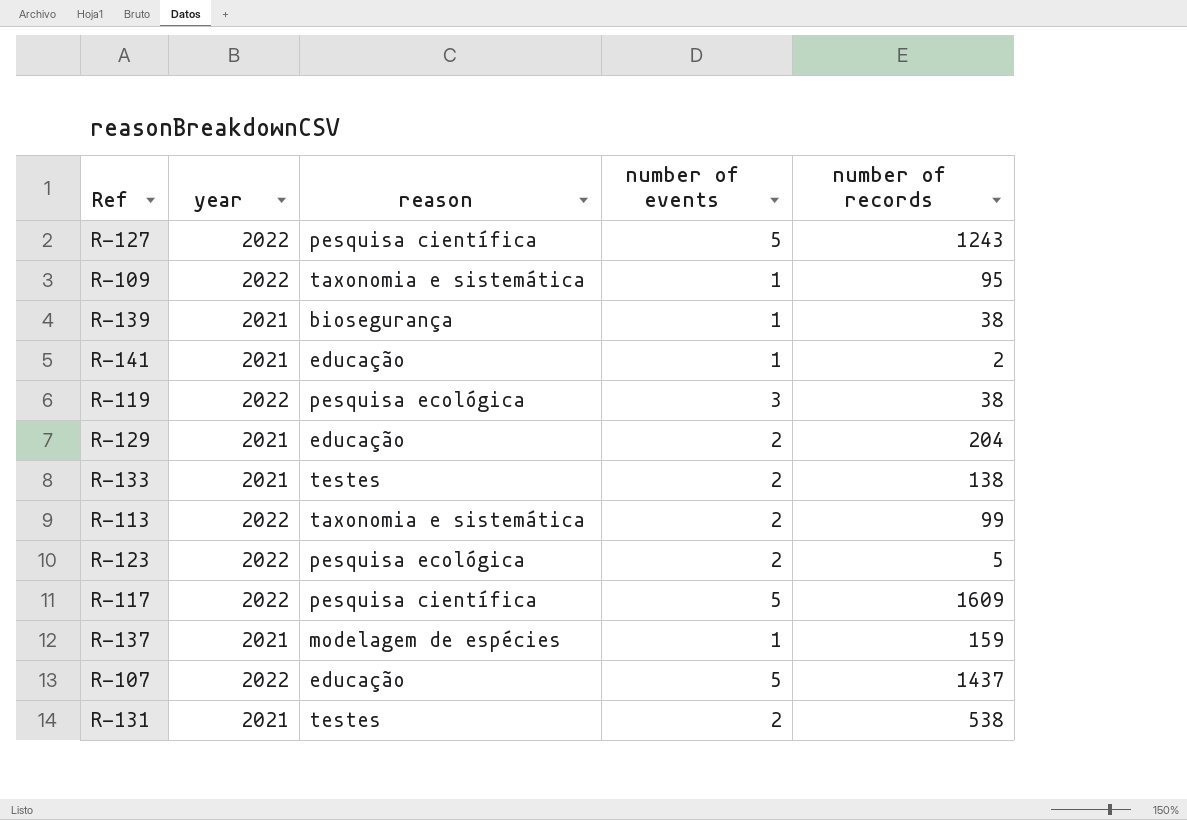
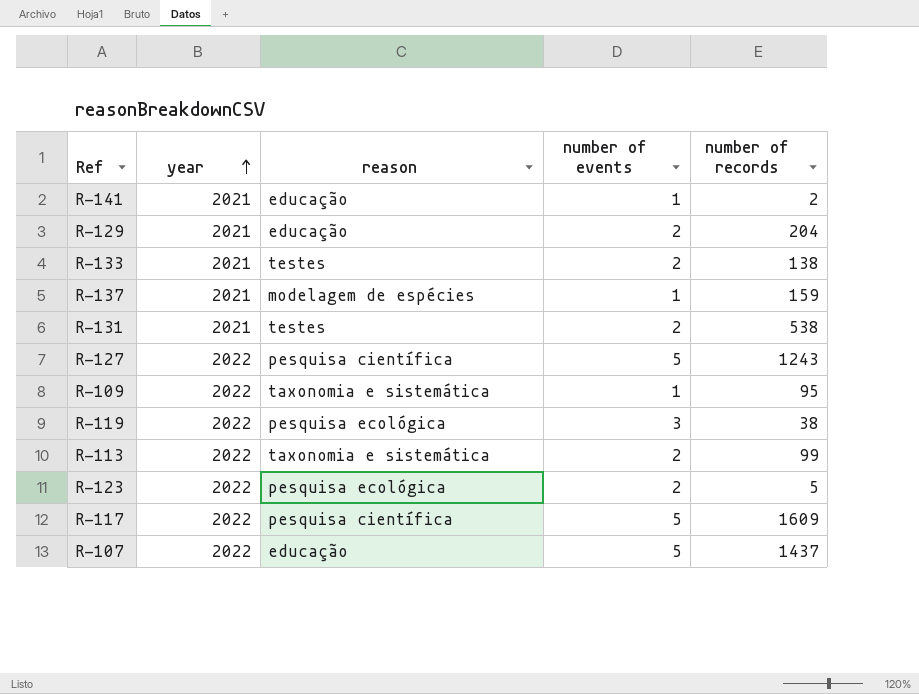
row order: none -> year ascending
row R-139: 2021 | biosegurança | 1 | 38 -> none

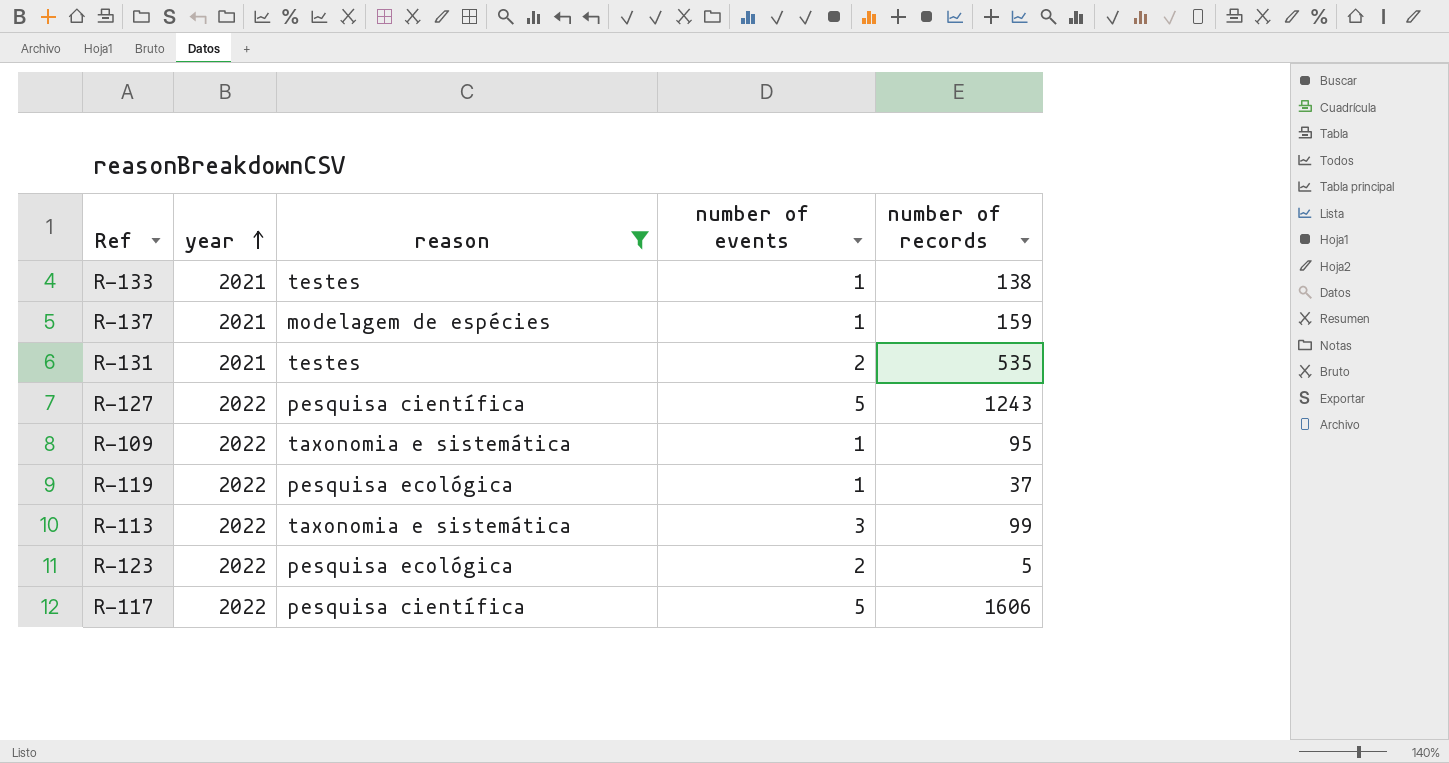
filter: none -> reason != educação
R-133 | number of events: 2 -> 1
R-131 | number of records: 538 -> 535
R-119 | number of events: 3 -> 1
R-119 | number of records: 38 -> 37
R-113 | number of events: 2 -> 3
R-117 | number of records: 1609 -> 1606

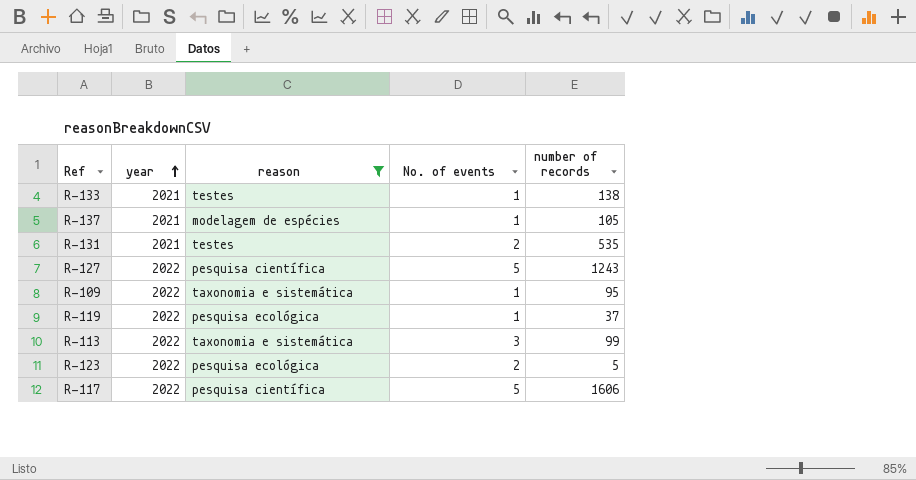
column name: number of events -> No. of events
R-137 | number of records: 159 -> 105

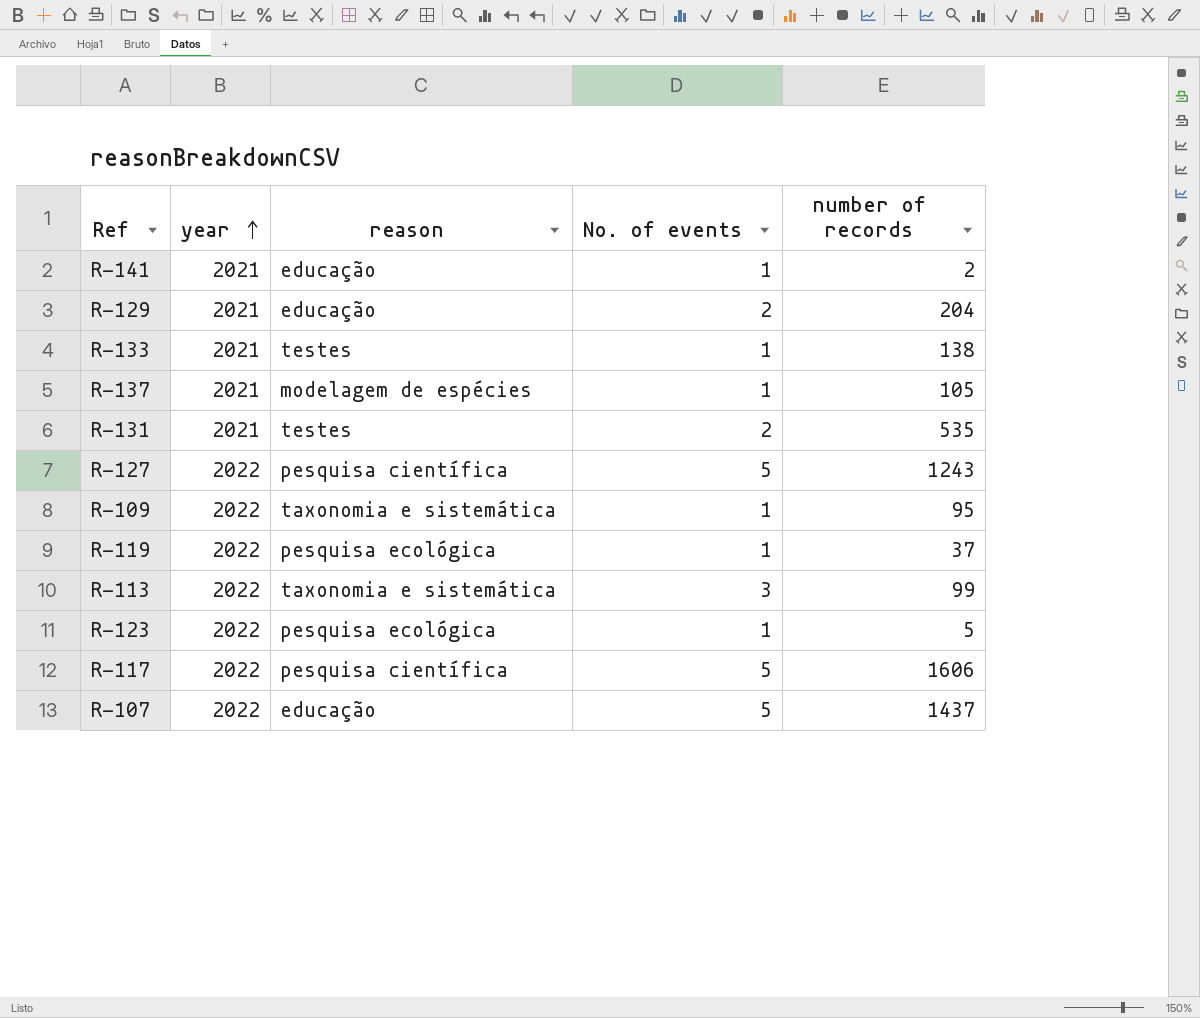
filter: reason != educação -> none
R-123 | No. of events: 2 -> 1

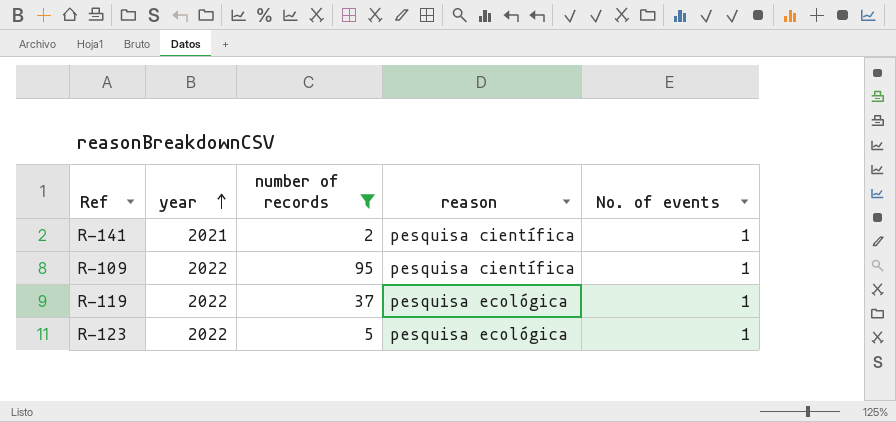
filter: none -> number of records <= 95
column number of records | position: 5 -> 3
R-141 | reason: educação -> pesquisa científica
R-109 | reason: taxonomia e sistemática -> pesquisa científica

